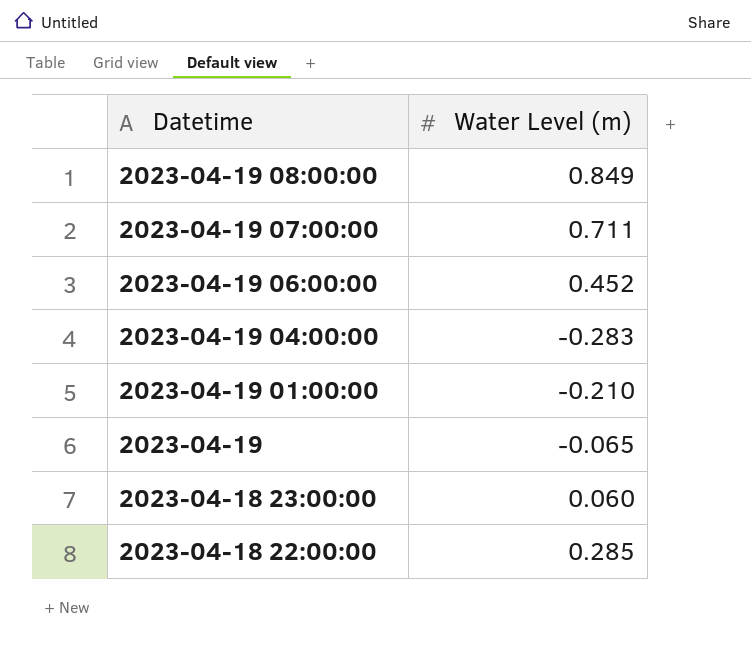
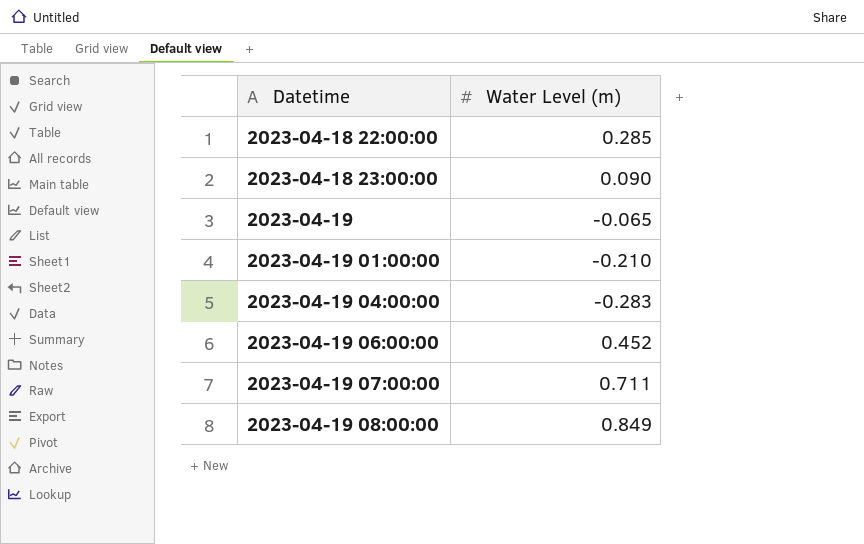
row order: Datetime descending -> Datetime ascending
2023-04-18 23:00:00 | Water Level (m): 0.060 -> 0.090

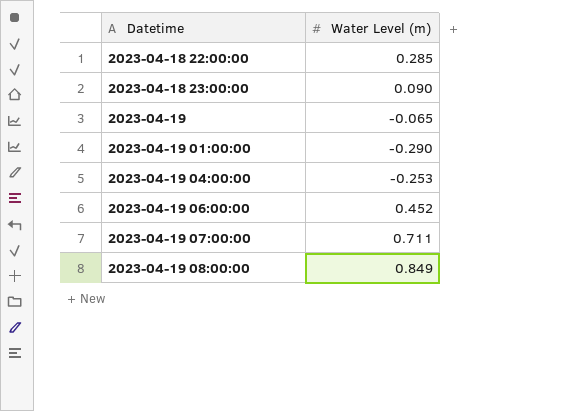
2023-04-19 01:00:00 | Water Level (m): -0.210 -> -0.290
2023-04-19 04:00:00 | Water Level (m): -0.283 -> -0.253

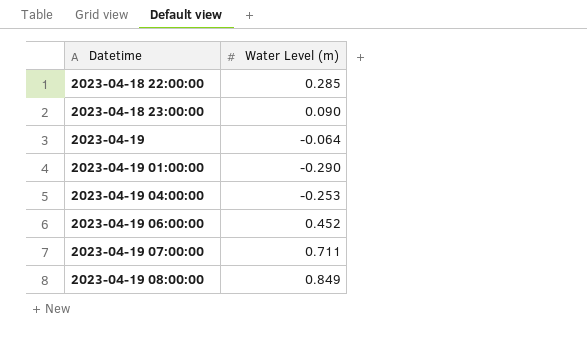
2023-04-19 | Water Level (m): -0.065 -> -0.064

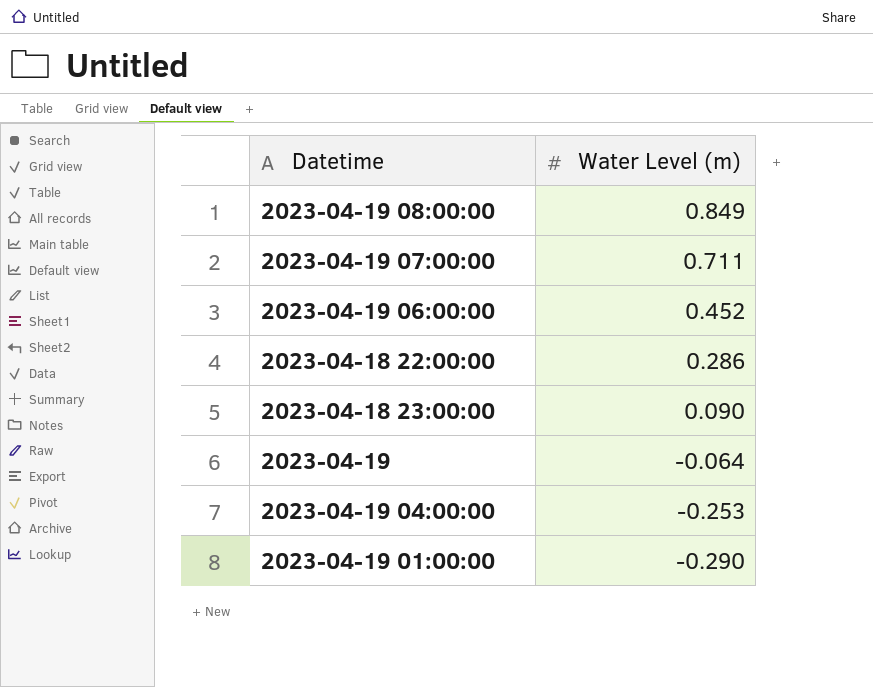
row order: Datetime ascending -> Water Level (m) descending
2023-04-18 22:00:00 | Water Level (m): 0.285 -> 0.286

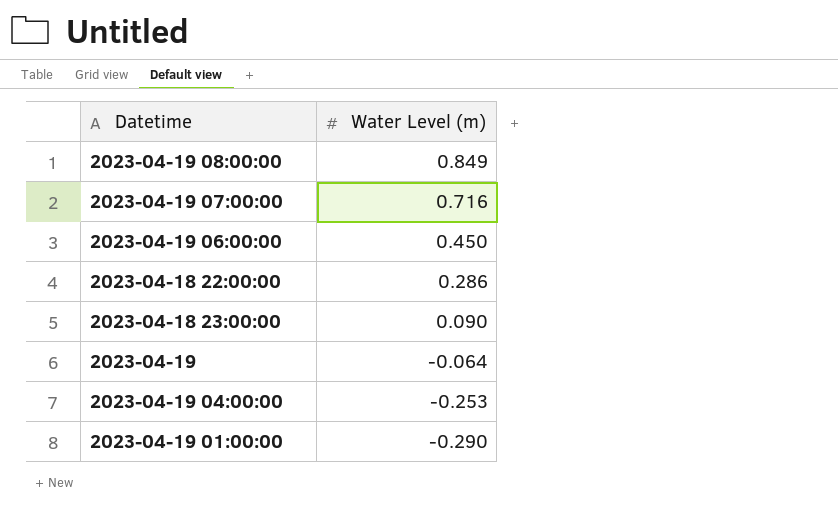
2023-04-19 07:00:00 | Water Level (m): 0.711 -> 0.716
2023-04-19 06:00:00 | Water Level (m): 0.452 -> 0.450

